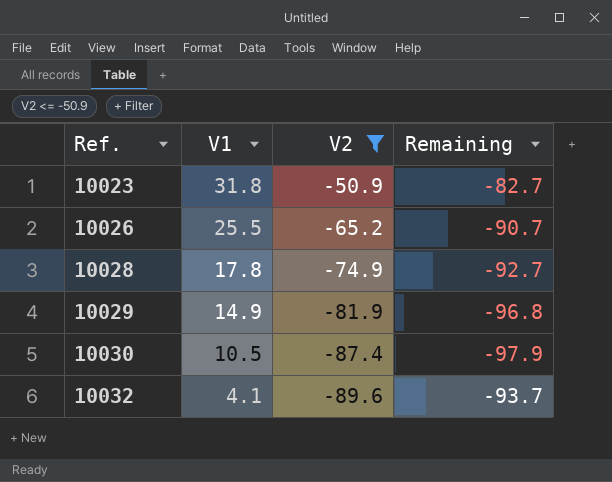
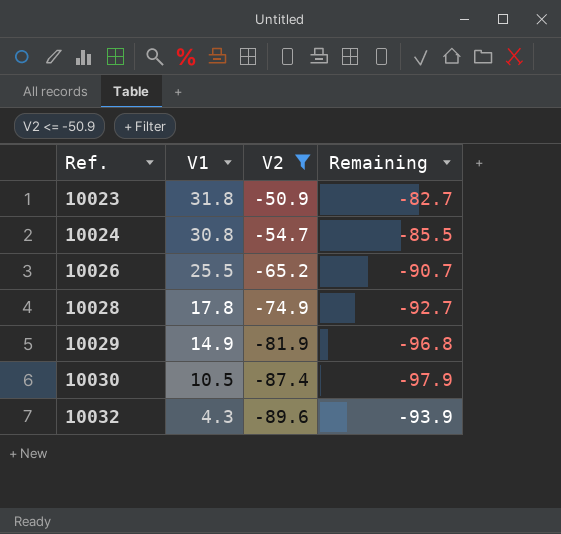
row 10024: none -> 30.8 | -54.7 | -85.5
10032 | V1: 4.1 -> 4.3
10032 | Remaining: -93.7 -> -93.9

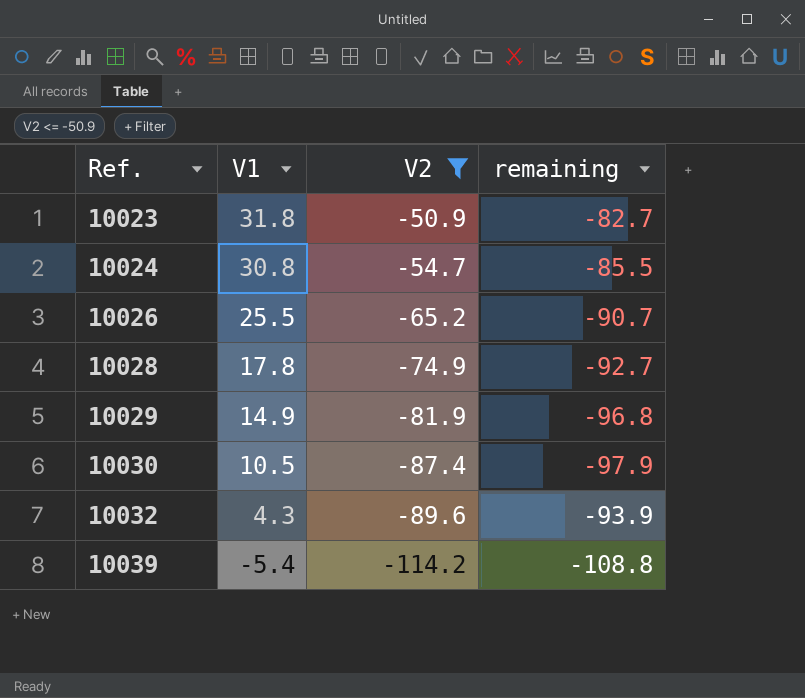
column name: Remaining -> remaining
row 10039: none -> -5.4 | -114.2 | -108.8

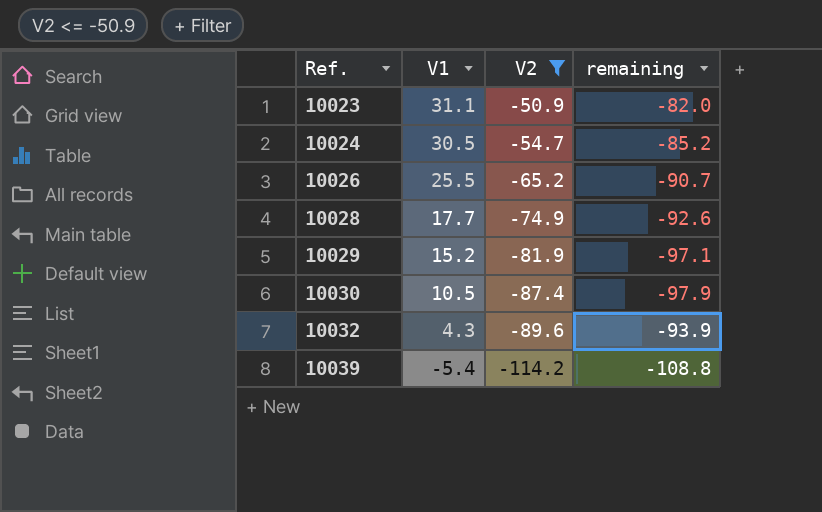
10023 | V1: 31.8 -> 31.1
10023 | remaining: -82.7 -> -82.0
10024 | V1: 30.8 -> 30.5
10024 | remaining: -85.5 -> -85.2
10028 | V1: 17.8 -> 17.7
10028 | remaining: -92.7 -> -92.6
10029 | V1: 14.9 -> 15.2
10029 | remaining: -96.8 -> -97.1

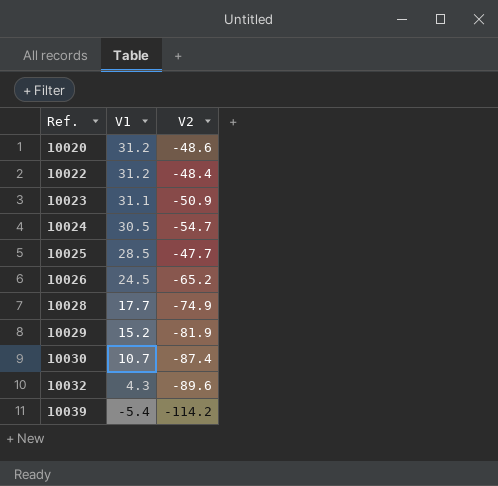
filter: V2 <= -50.9 -> none
column remaining | formula: [V2] - [V1] -> none
10026 | V1: 25.5 -> 24.5
10030 | V1: 10.5 -> 10.7

